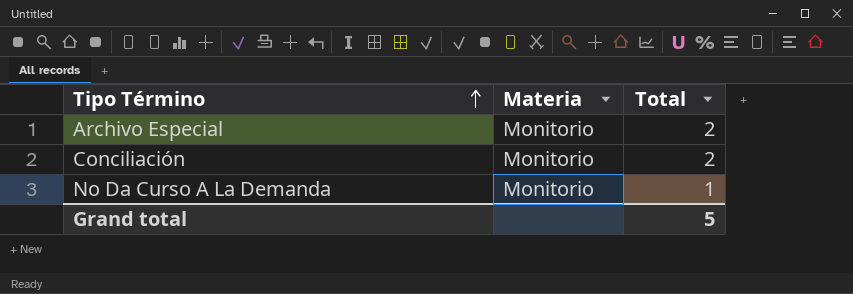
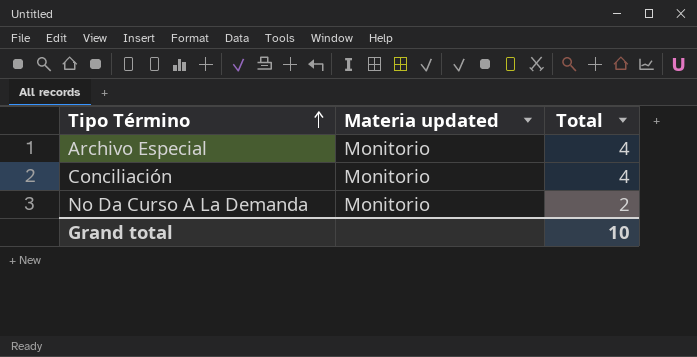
column name: Materia -> Materia updated
Archivo Especial | Total: 2 -> 4
Conciliación | Total: 2 -> 4
No Da Curso A La Demanda | Total: 1 -> 2
Grand total | Total: 5 -> 10

